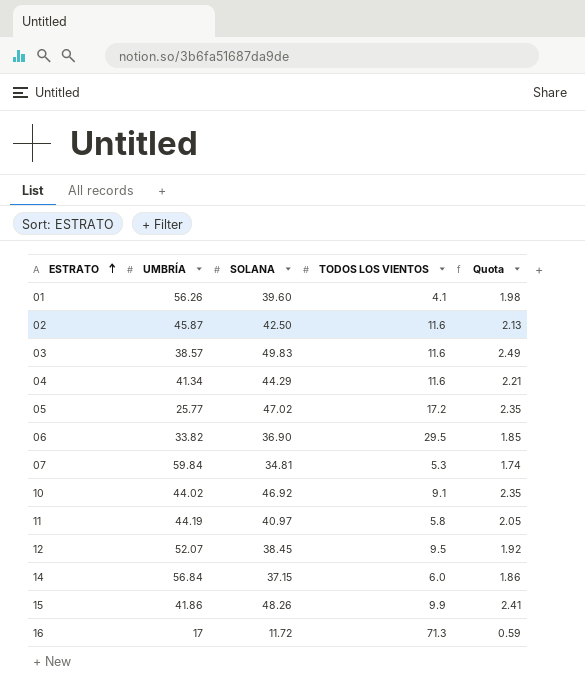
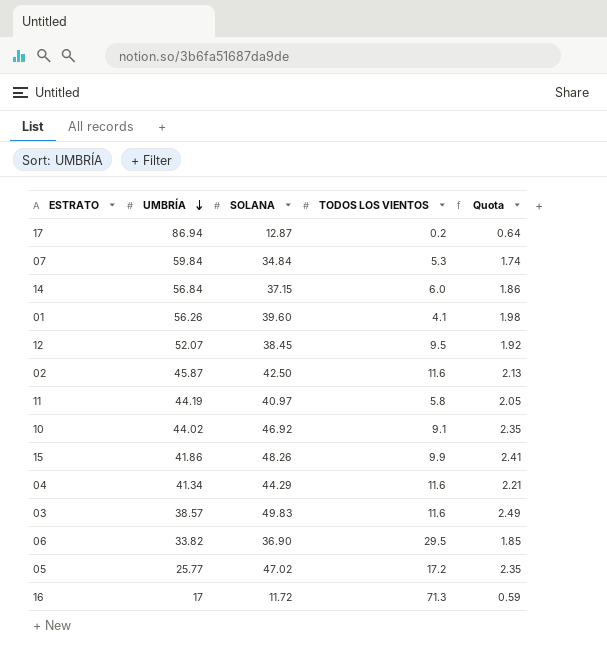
row order: ESTRATO ascending -> UMBRÍA descending
row 17: none -> 86.94 | 12.87 | 0.2 | 0.64
07 | SOLANA: 34.81 -> 34.84

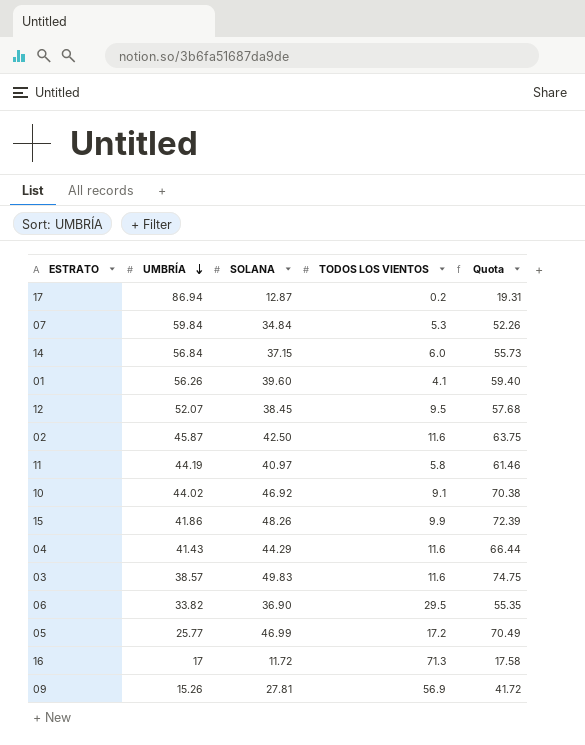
column Quota | formula: [SOLANA] * 0.05 -> [SOLANA] * 1.5
04 | UMBRÍA: 41.34 -> 41.43
05 | SOLANA: 47.02 -> 46.99
row 09: none -> 15.26 | 27.81 | 56.9 | 41.72

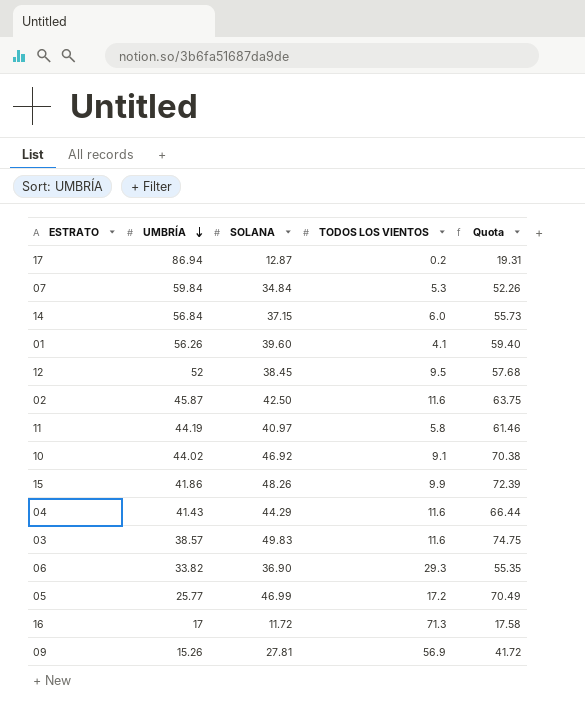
12 | UMBRÍA: 52.07 -> 52
06 | TODOS LOS VIENTOS: 29.5 -> 29.3

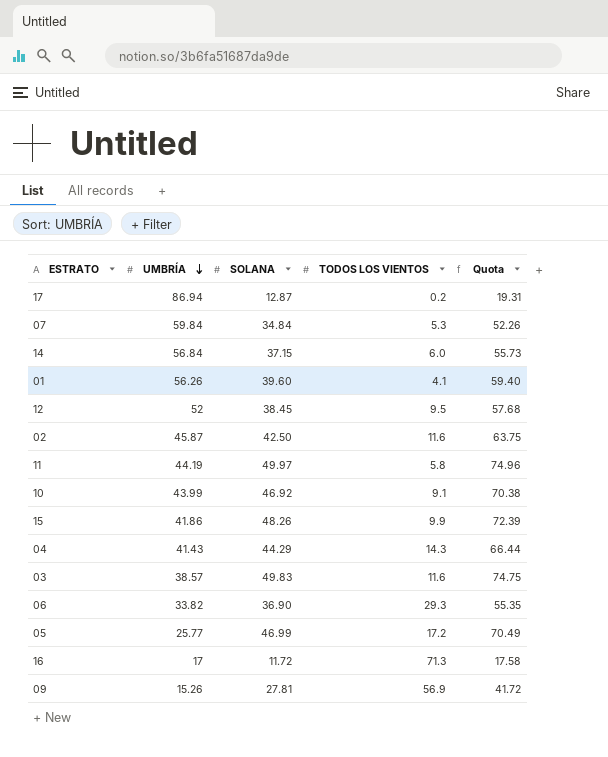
11 | SOLANA: 40.97 -> 49.97
11 | Quota: 61.46 -> 74.96
10 | UMBRÍA: 44.02 -> 43.99
04 | TODOS LOS VIENTOS: 11.6 -> 14.3

